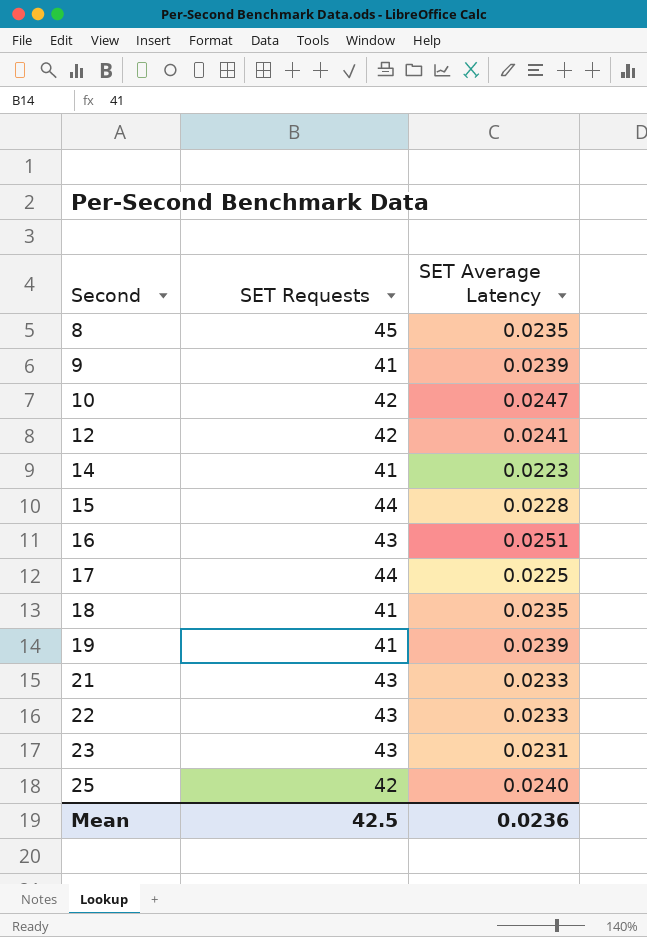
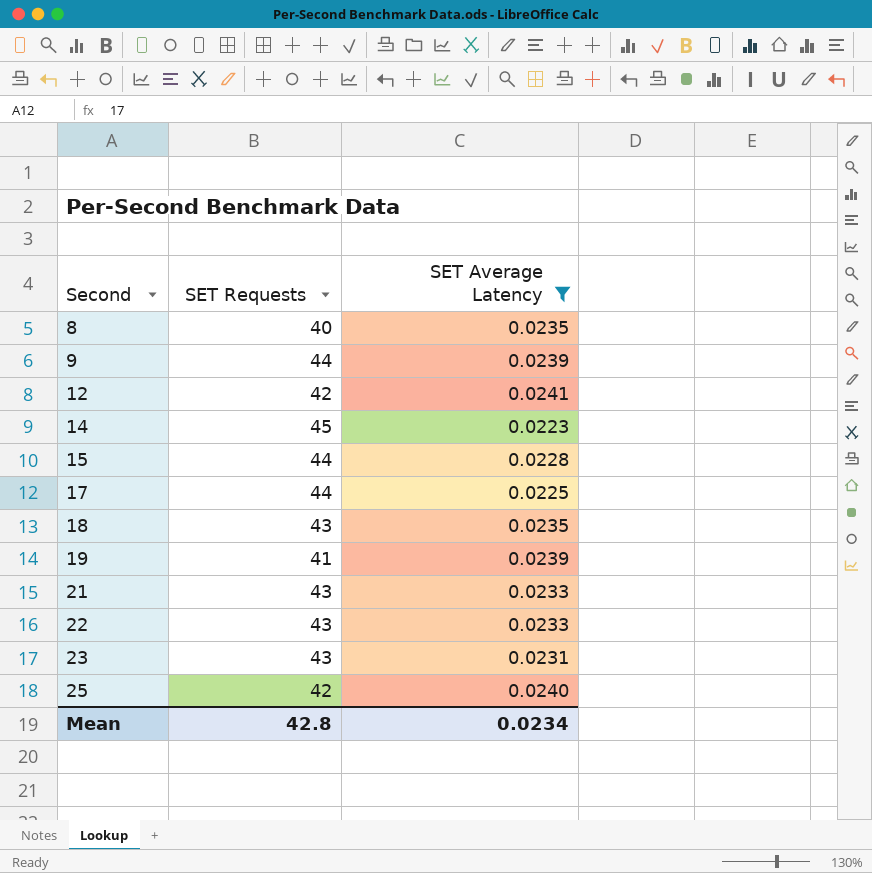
filter: none -> SET Average Latency <= 0.0241
8 | SET Requests: 45 -> 40
9 | SET Requests: 41 -> 44
14 | SET Requests: 41 -> 45
18 | SET Requests: 41 -> 43
Mean | SET Requests: 42.5 -> 42.8
Mean | SET Average Latency: 0.0236 -> 0.0234

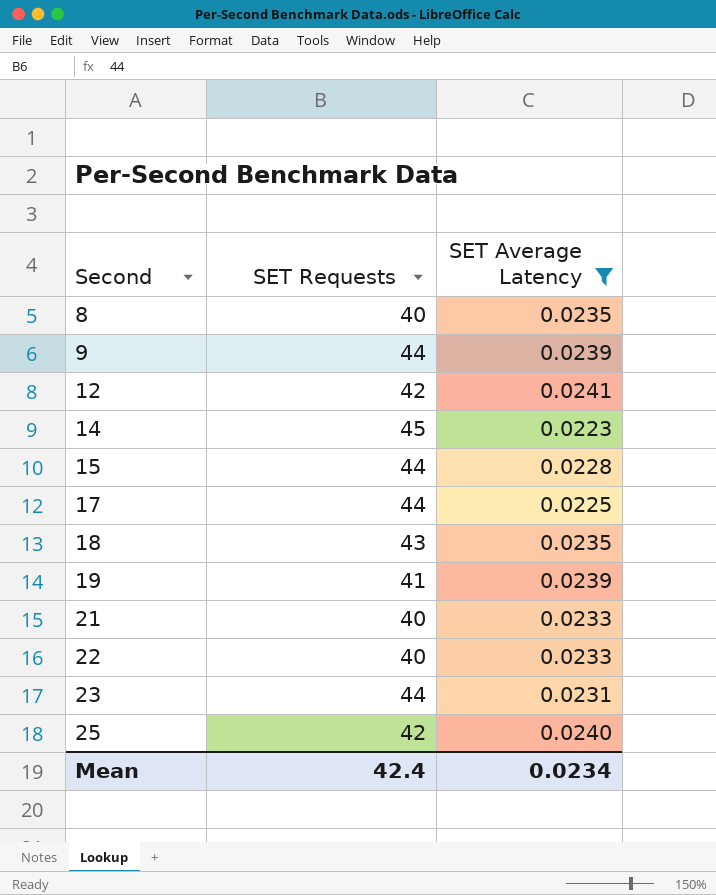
21 | SET Requests: 43 -> 40
22 | SET Requests: 43 -> 40
23 | SET Requests: 43 -> 44
Mean | SET Requests: 42.8 -> 42.4

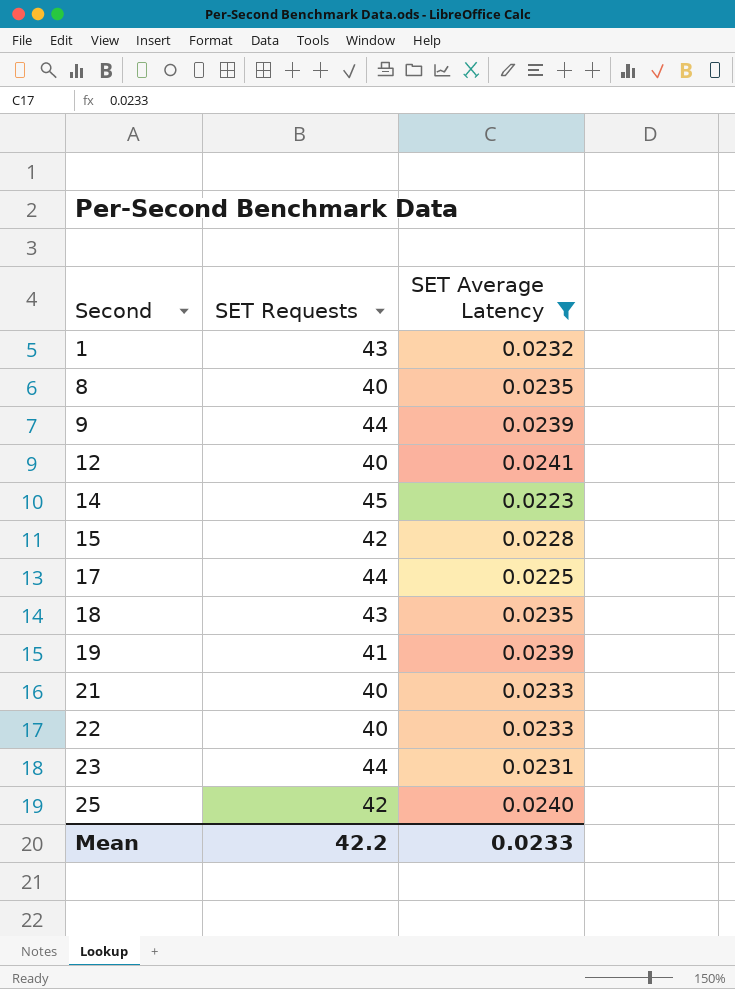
row 1: none -> 43 | 0.0232
12 | SET Requests: 42 -> 40
15 | SET Requests: 44 -> 42
Mean | SET Requests: 42.4 -> 42.2
Mean | SET Average Latency: 0.0234 -> 0.0233

